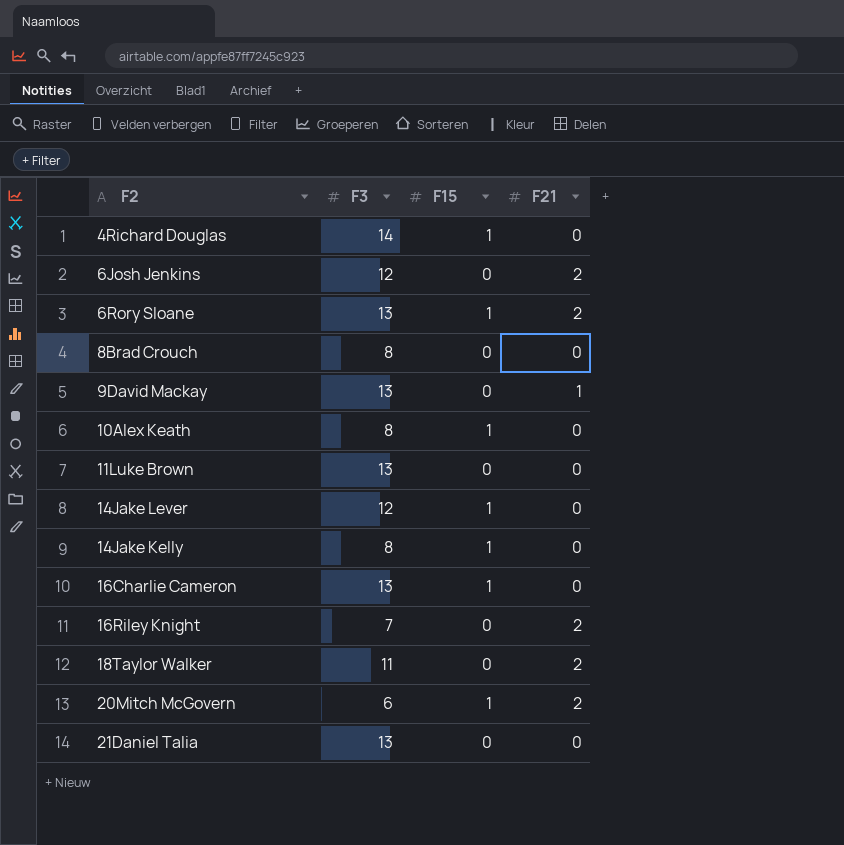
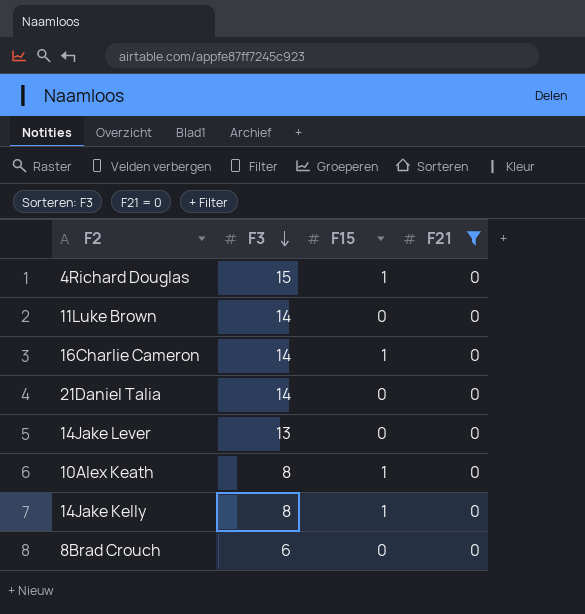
filter: none -> F21 = 0
row order: none -> F3 descending
4Richard Douglas | F3: 14 -> 15
11Luke Brown | F3: 13 -> 14
16Charlie Cameron | F3: 13 -> 14
21Daniel Talia | F3: 13 -> 14
14Jake Lever | F3: 12 -> 13
14Jake Lever | F15: 1 -> 0
8Brad Crouch | F3: 8 -> 6

